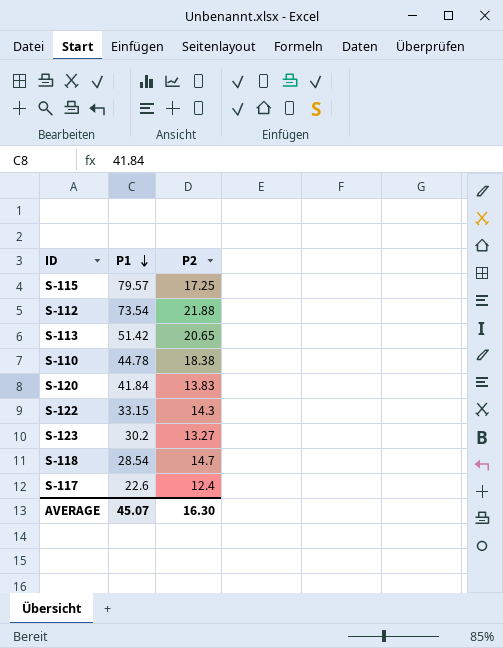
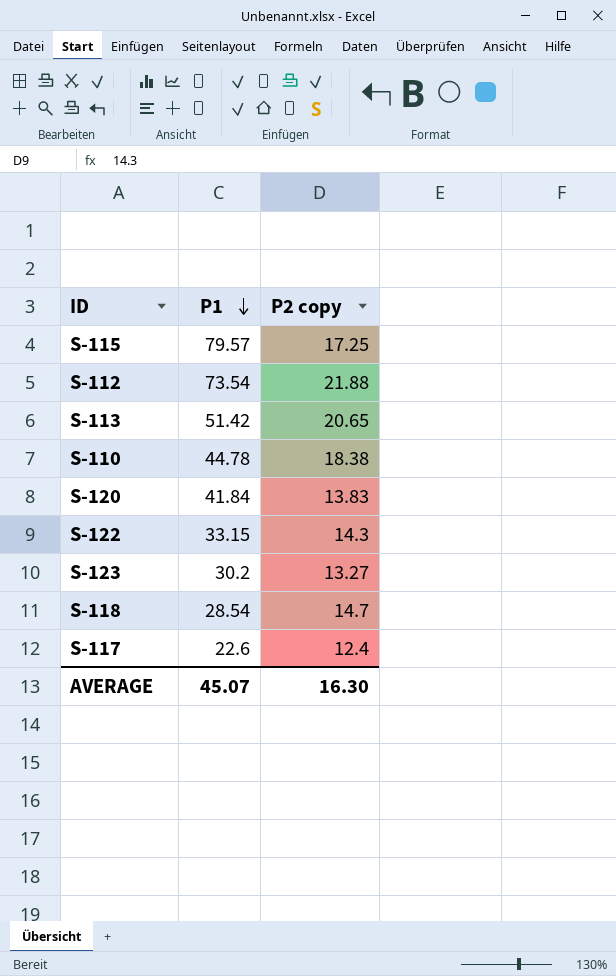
column name: P2 -> P2 copy

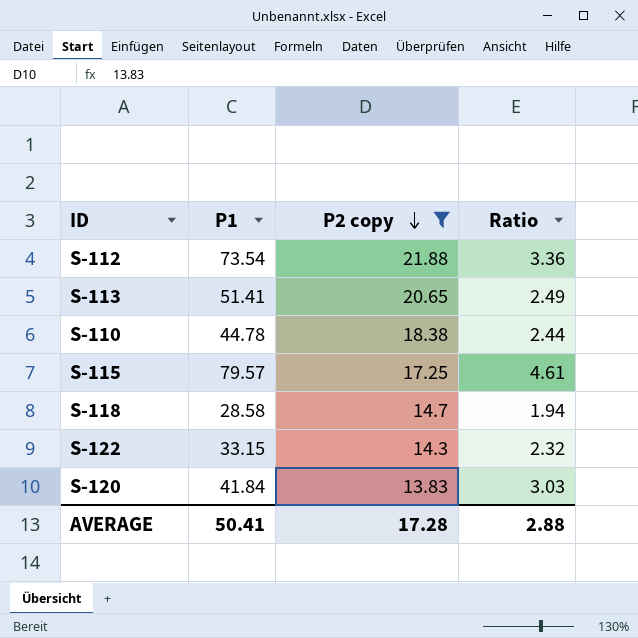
filter: none -> P2 copy >= 13.83
row order: P1 descending -> P2 copy descending
column Ratio | formula: none -> [P1] / [P2 copy]
S-113 | P1: 51.42 -> 51.41
S-118 | P1: 28.54 -> 28.58
AVERAGE | P1: 45.07 -> 50.41
AVERAGE | P2 copy: 16.30 -> 17.28

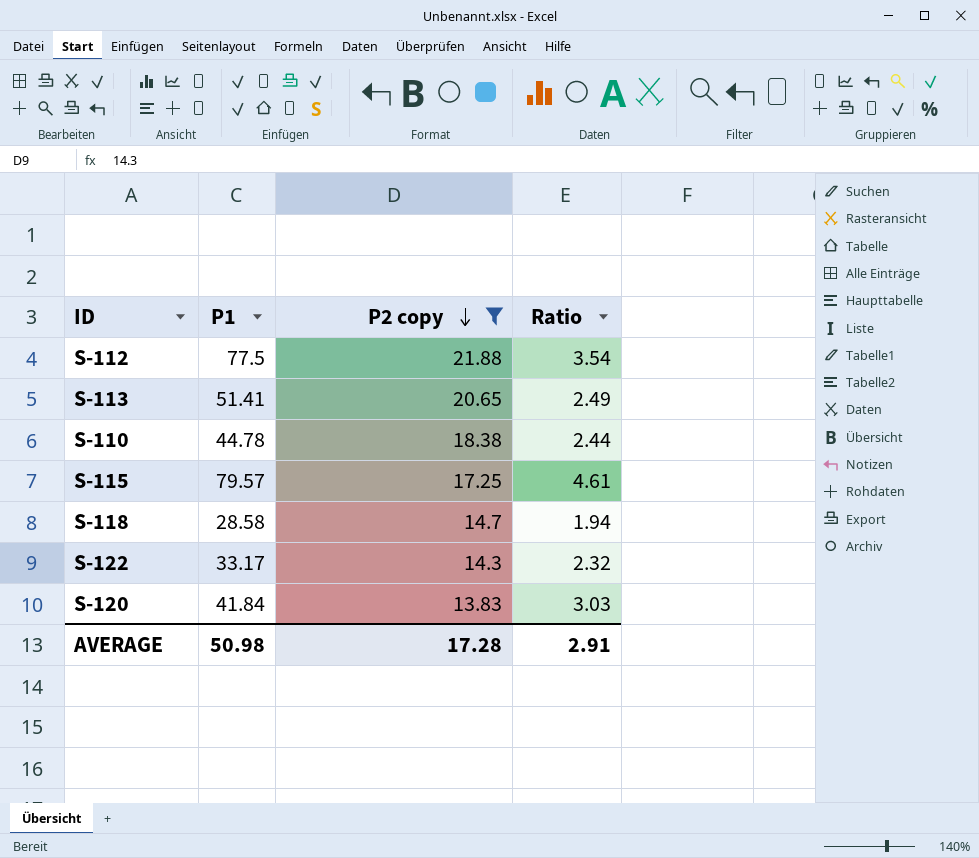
S-112 | P1: 73.54 -> 77.5
S-112 | Ratio: 3.36 -> 3.54
S-122 | P1: 33.15 -> 33.17
AVERAGE | P1: 50.41 -> 50.98
AVERAGE | Ratio: 2.88 -> 2.91

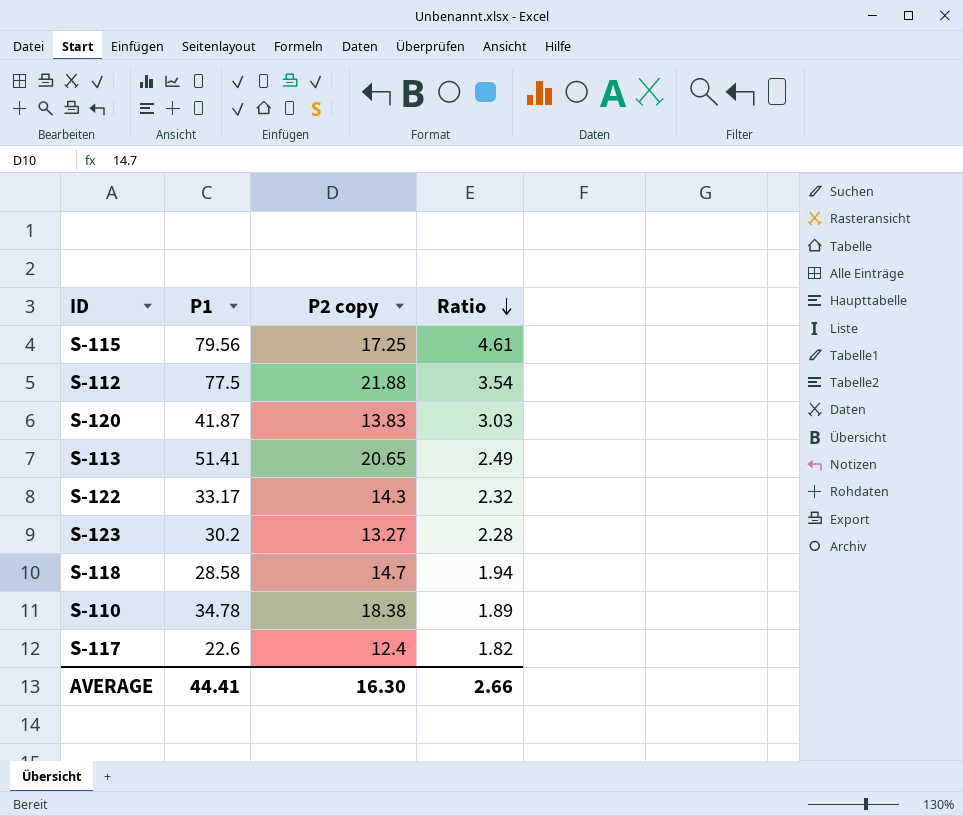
filter: P2 copy >= 13.83 -> none
row order: P2 copy descending -> Ratio descending
S-115 | P1: 79.57 -> 79.56
S-120 | P1: 41.84 -> 41.87
S-110 | P1: 44.78 -> 34.78
S-110 | Ratio: 2.44 -> 1.89
AVERAGE | P1: 50.98 -> 44.41
AVERAGE | P2 copy: 17.28 -> 16.30
AVERAGE | Ratio: 2.91 -> 2.66

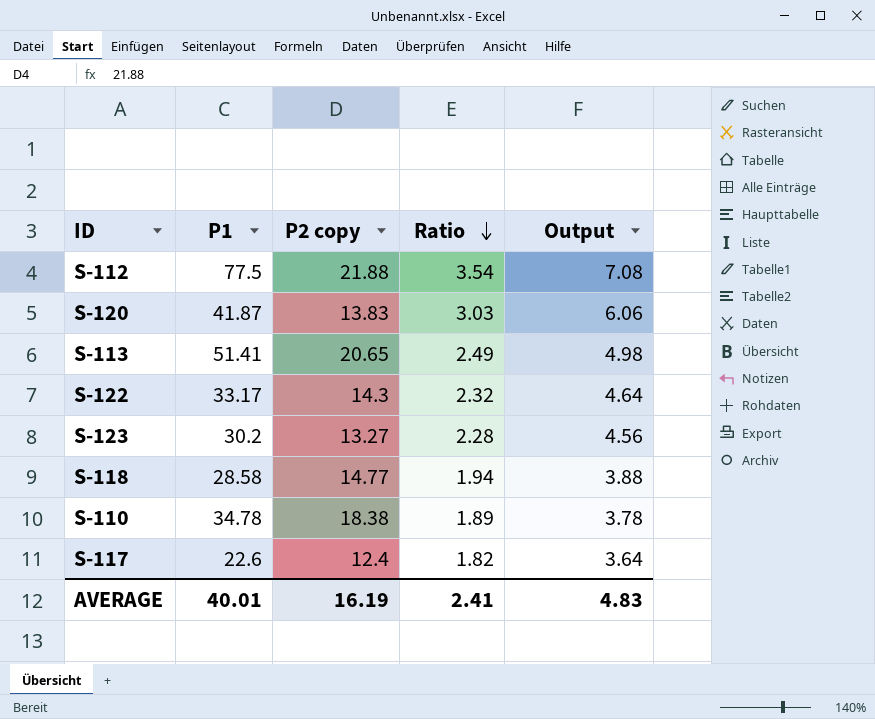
column Output | formula: none -> [Ratio] * 2
row S-115: 79.56 | 17.25 | 4.61 -> none
S-118 | P2 copy: 14.7 -> 14.77
AVERAGE | P1: 44.41 -> 40.01
AVERAGE | P2 copy: 16.30 -> 16.19
AVERAGE | Ratio: 2.66 -> 2.41

